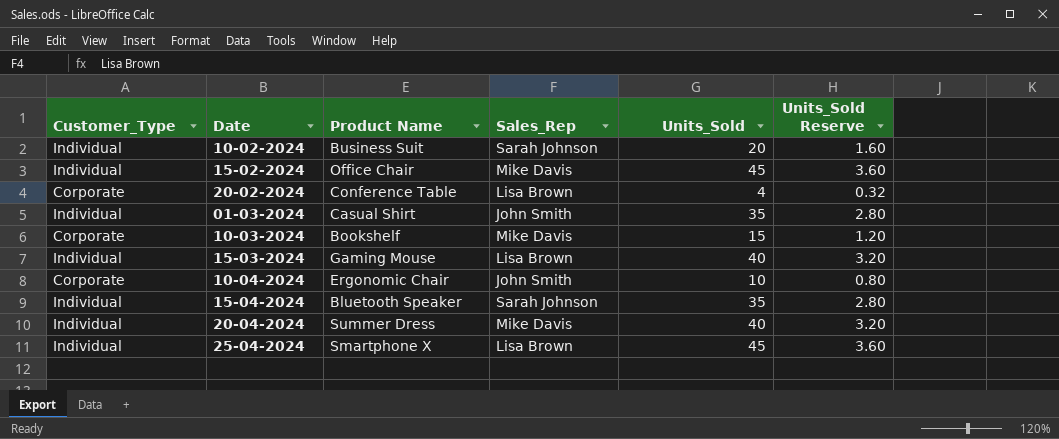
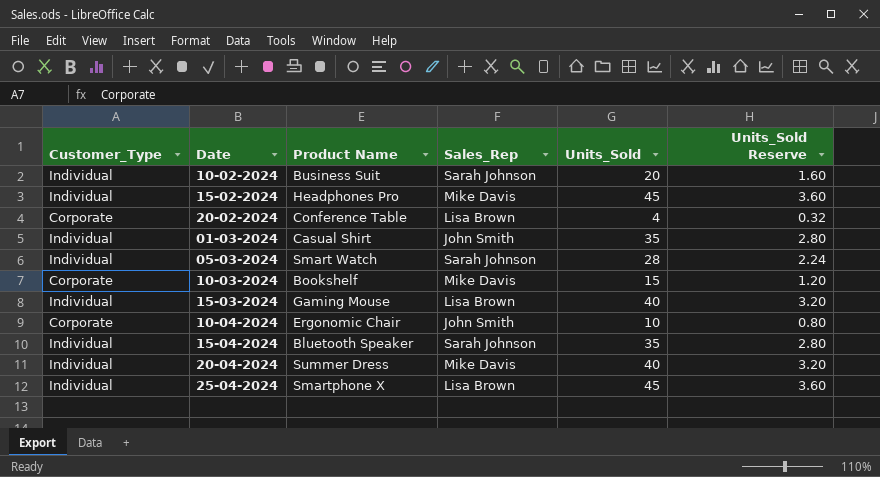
15-02-2024 | Product Name: Office Chair -> Headphones Pro
row 05-03-2024: none -> Individual | Smart Watch | Sarah Johnson | 28 | 2.24

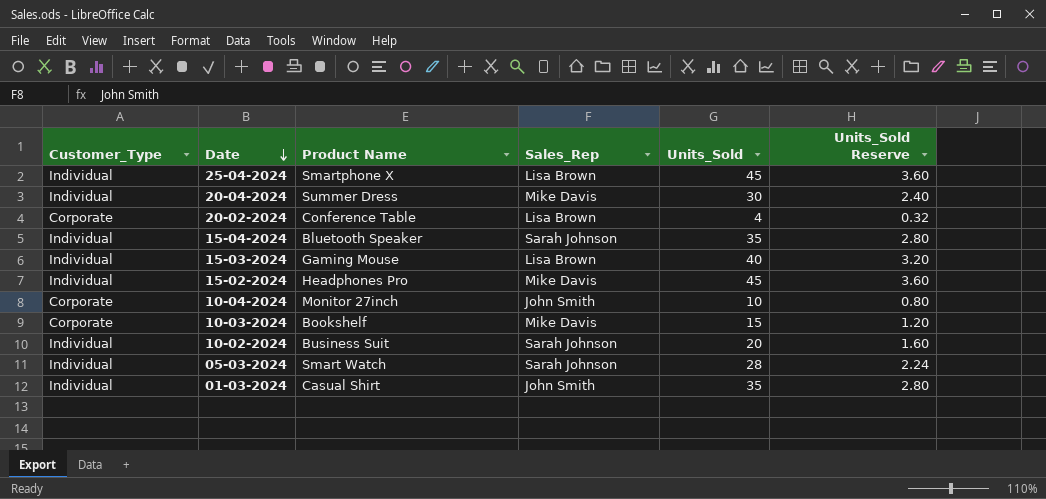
row order: none -> Date descending
20-04-2024 | Units_Sold: 40 -> 30
20-04-2024 | Units_Sold Reserve: 3.20 -> 2.40
10-04-2024 | Product Name: Ergonomic Chair -> Monitor 27inch

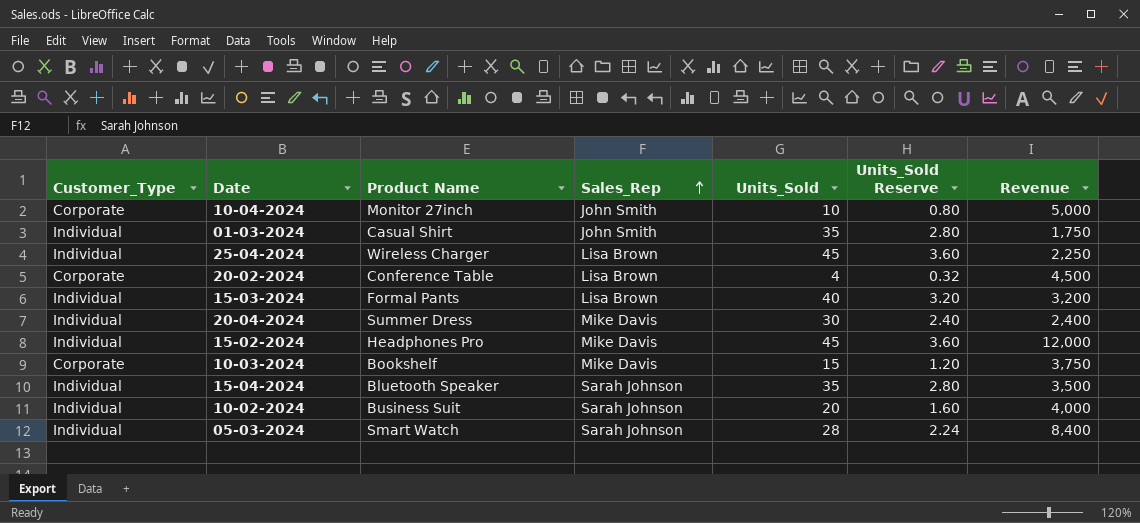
row order: Date descending -> Sales_Rep ascending
column Revenue | position: none -> 7
25-04-2024 | Product Name: Smartphone X -> Wireless Charger
15-03-2024 | Product Name: Gaming Mouse -> Formal Pants

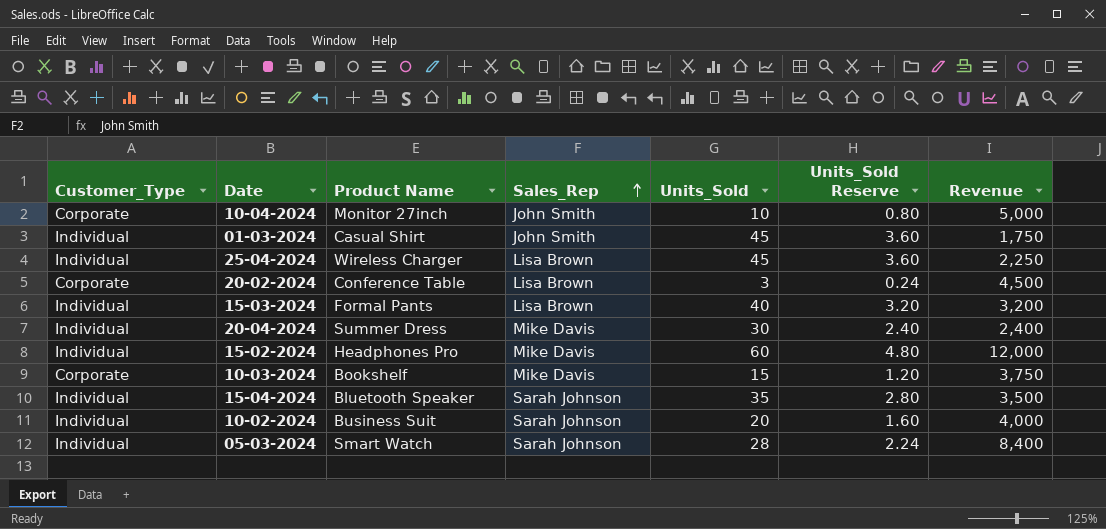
01-03-2024 | Units_Sold: 35 -> 45
01-03-2024 | Units_Sold Reserve: 2.80 -> 3.60
20-02-2024 | Units_Sold: 4 -> 3
20-02-2024 | Units_Sold Reserve: 0.32 -> 0.24
15-02-2024 | Units_Sold: 45 -> 60
15-02-2024 | Units_Sold Reserve: 3.60 -> 4.80

